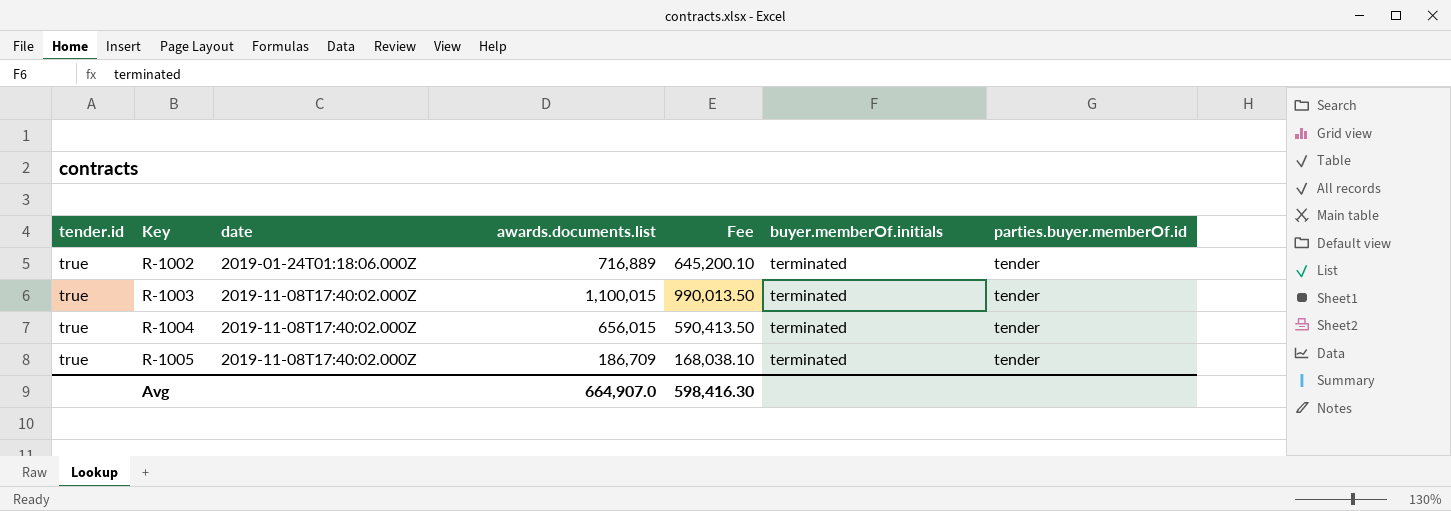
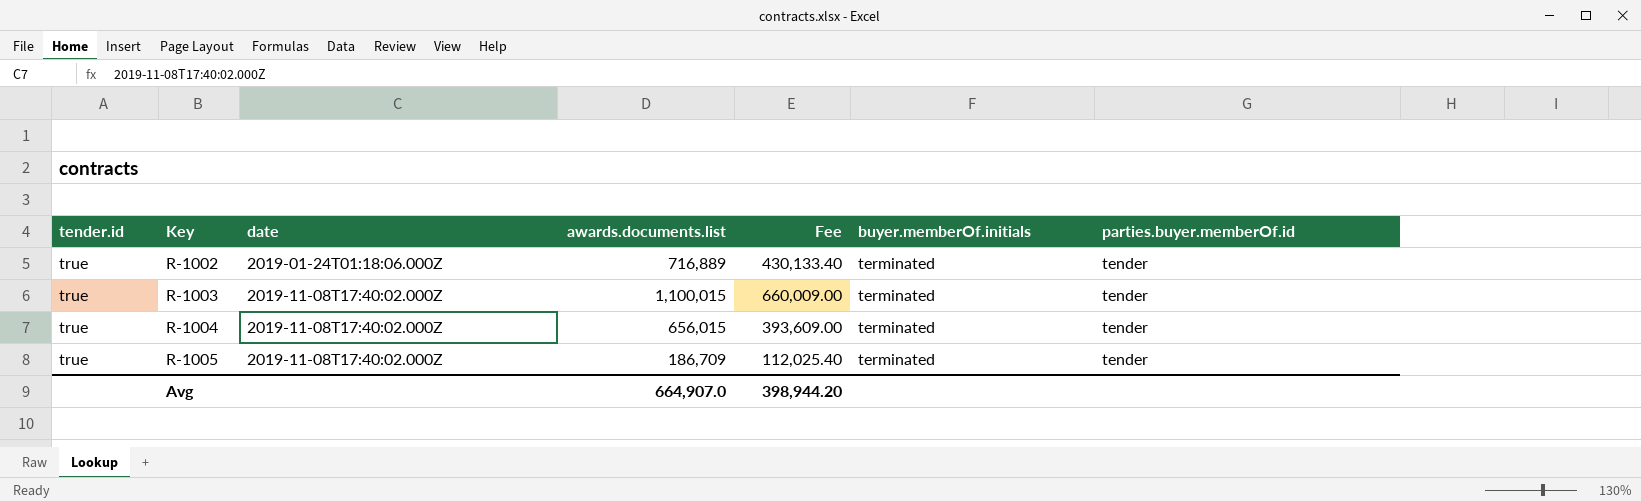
column Fee | formula: [awards.documents.list] * 0.9 -> [awards.documents.list] * 0.6
Avg | Fee: 598,416.30 -> 398,944.20

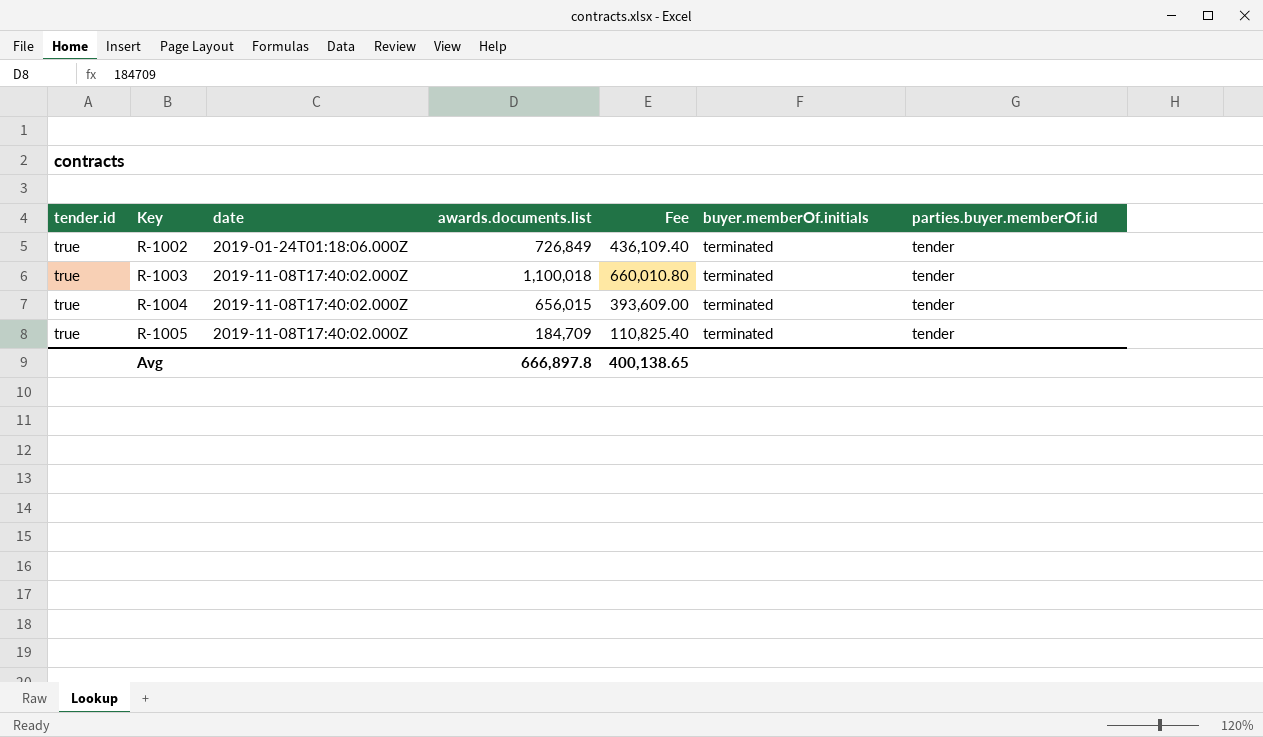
R-1002 | awards.documents.list: 716,889 -> 726,849
R-1002 | Fee: 430,133.40 -> 436,109.40
R-1003 | awards.documents.list: 1,100,015 -> 1,100,018
R-1003 | Fee: 660,009.00 -> 660,010.80
R-1005 | awards.documents.list: 186,709 -> 184,709
R-1005 | Fee: 112,025.40 -> 110,825.40
Avg | awards.documents.list: 664,907.0 -> 666,897.8
Avg | Fee: 398,944.20 -> 400,138.65

